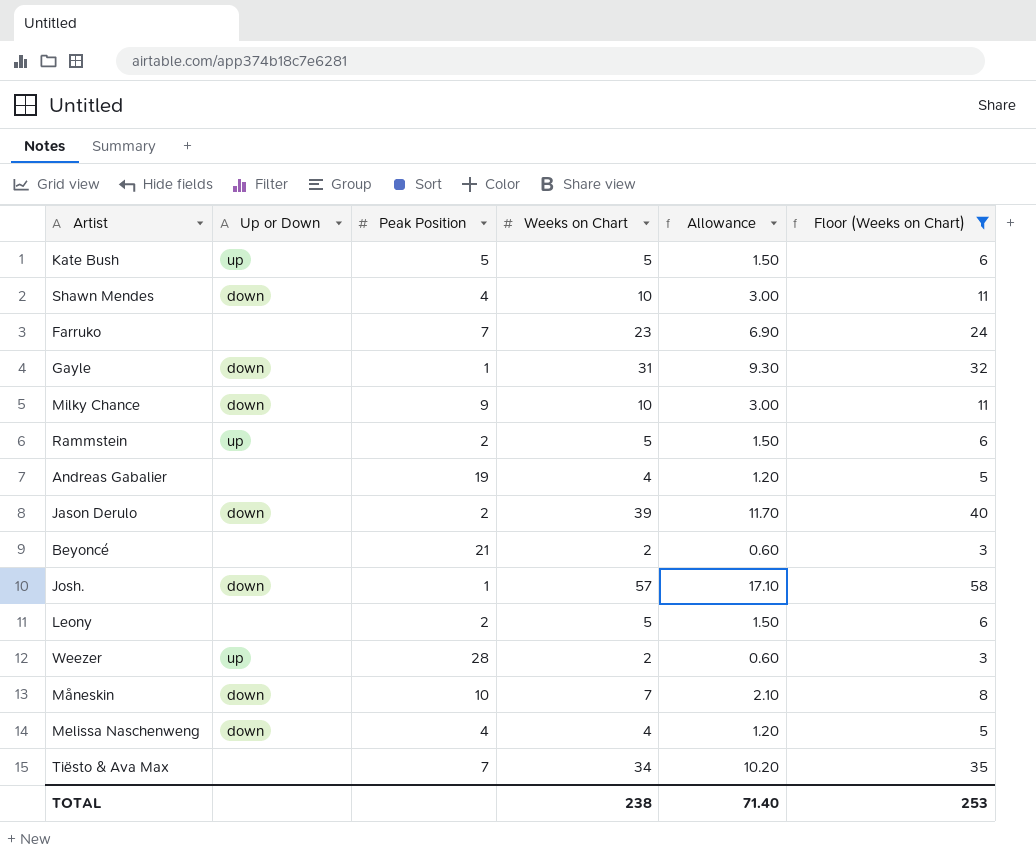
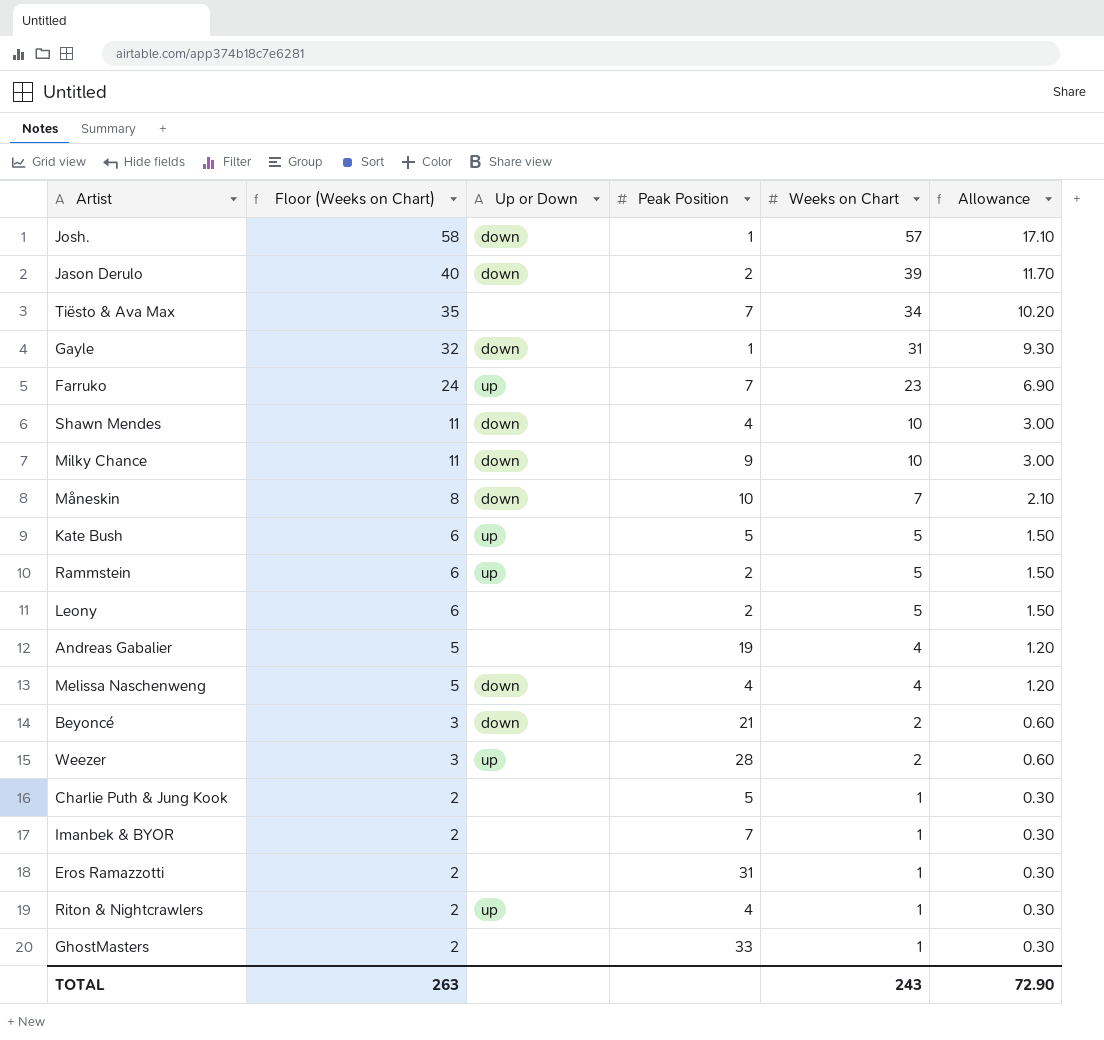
filter: Floor (Weeks on Chart) != 2 -> none
row order: none -> Floor (Weeks on Chart) descending
column Floor (Weeks on Chart) | position: 6 -> 2
Farruko | Up or Down: none -> up
Beyoncé | Up or Down: none -> down
TOTAL | Floor (Weeks on Chart): 253 -> 263
TOTAL | Weeks on Chart: 238 -> 243
TOTAL | Allowance: 71.40 -> 72.90

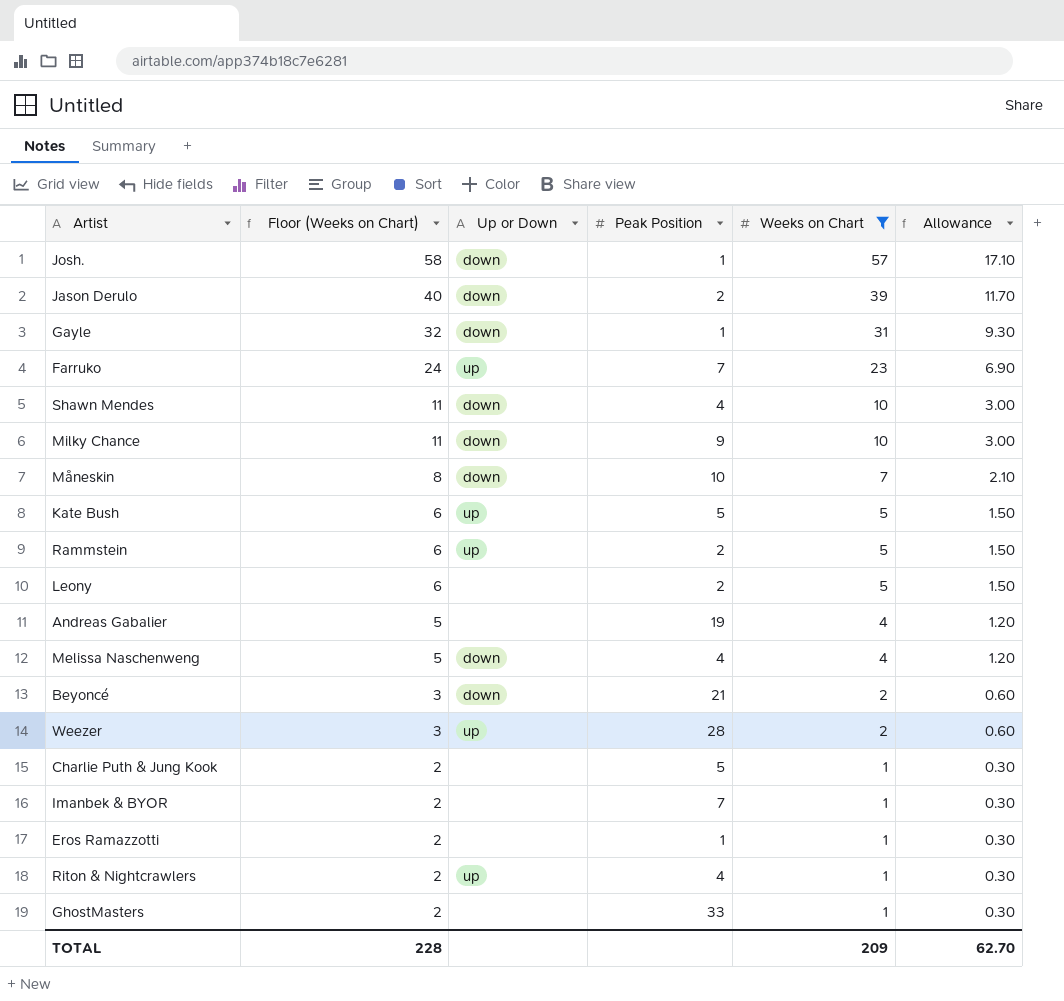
filter: none -> Weeks on Chart != 34
Eros Ramazzotti | Peak Position: 31 -> 1
TOTAL | Floor (Weeks on Chart): 263 -> 228
TOTAL | Weeks on Chart: 243 -> 209
TOTAL | Allowance: 72.90 -> 62.70

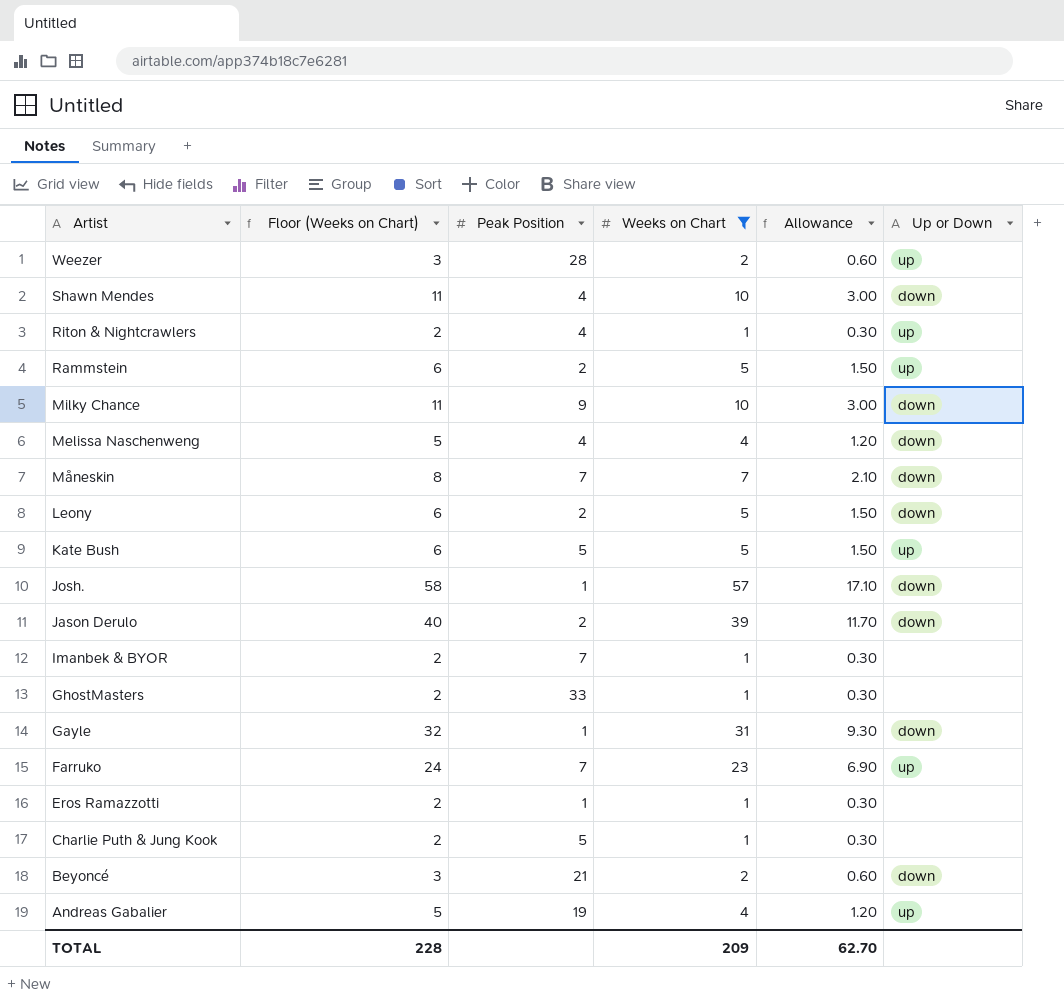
row order: Floor (Weeks on Chart) descending -> Artist descending
column Up or Down | position: 3 -> 6
Måneskin | Peak Position: 10 -> 7
Leony | Up or Down: none -> down
Andreas Gabalier | Up or Down: none -> up

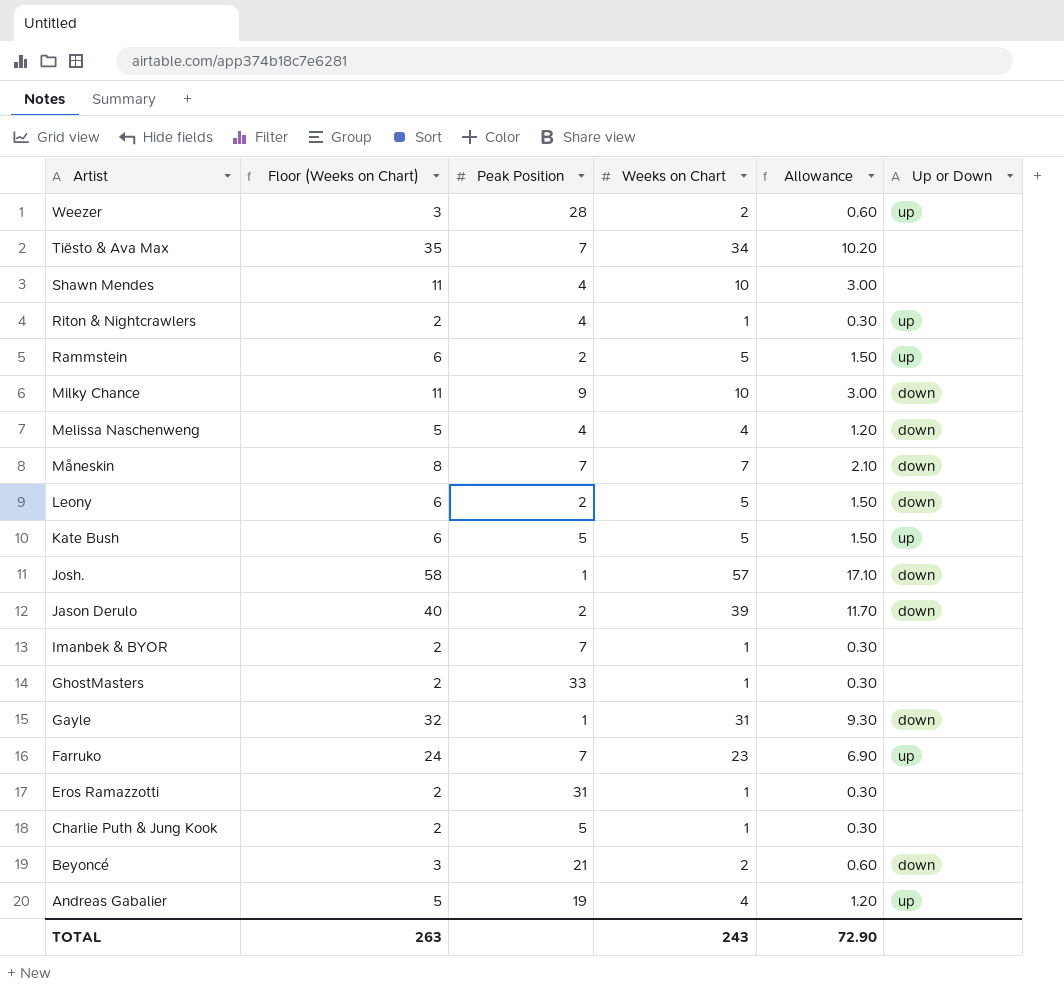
filter: Weeks on Chart != 34 -> none
Shawn Mendes | Up or Down: down -> none
Eros Ramazzotti | Peak Position: 1 -> 31
TOTAL | Floor (Weeks on Chart): 228 -> 263
TOTAL | Weeks on Chart: 209 -> 243
TOTAL | Allowance: 62.70 -> 72.90

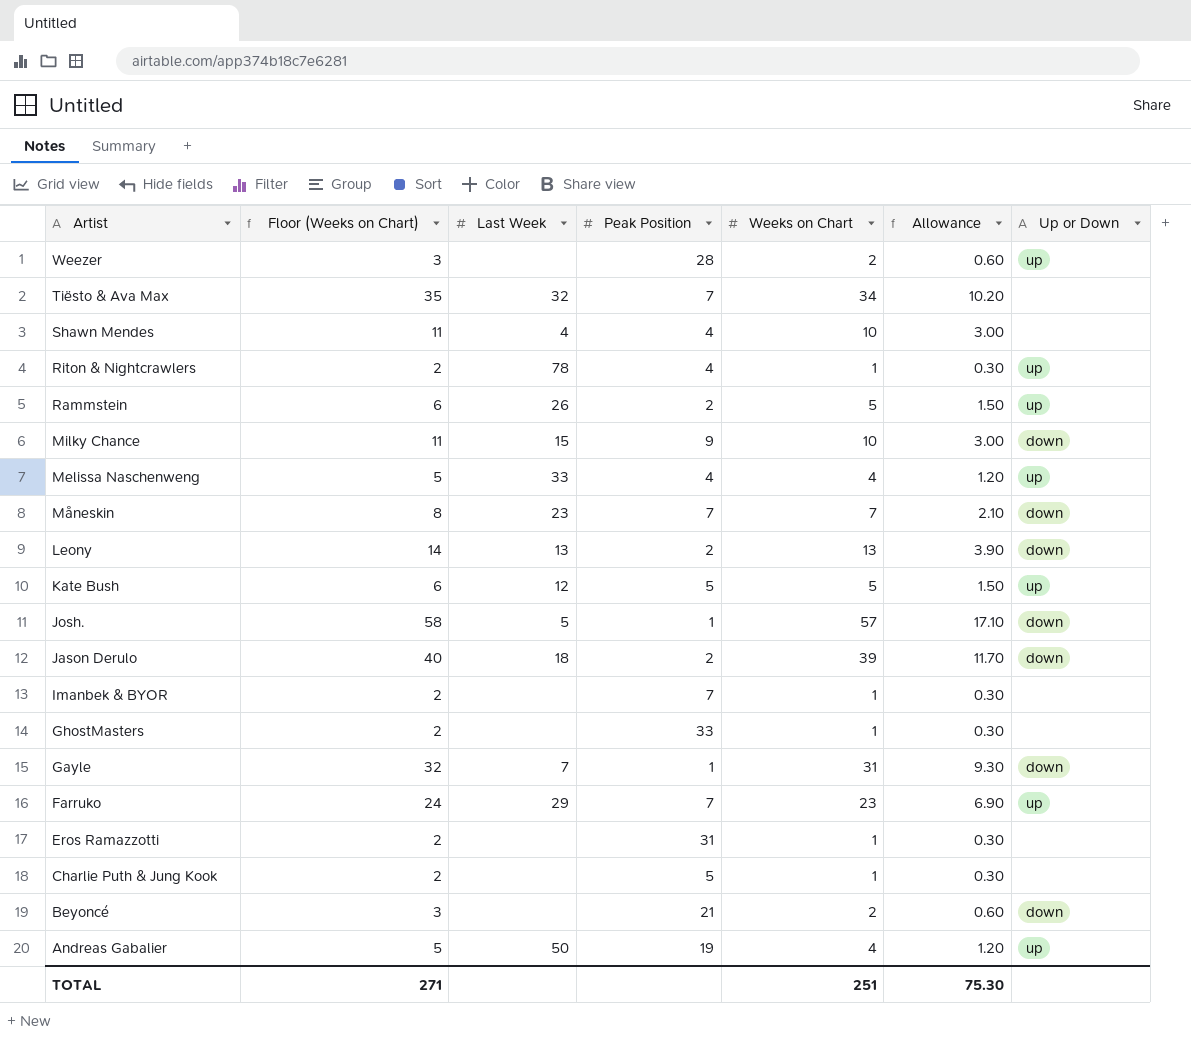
column Last Week | position: none -> 3
Melissa Naschenweng | Up or Down: down -> up
Leony | Floor (Weeks on Chart): 6 -> 14
Leony | Weeks on Chart: 5 -> 13
Leony | Allowance: 1.50 -> 3.90
TOTAL | Floor (Weeks on Chart): 263 -> 271
TOTAL | Weeks on Chart: 243 -> 251
TOTAL | Allowance: 72.90 -> 75.30

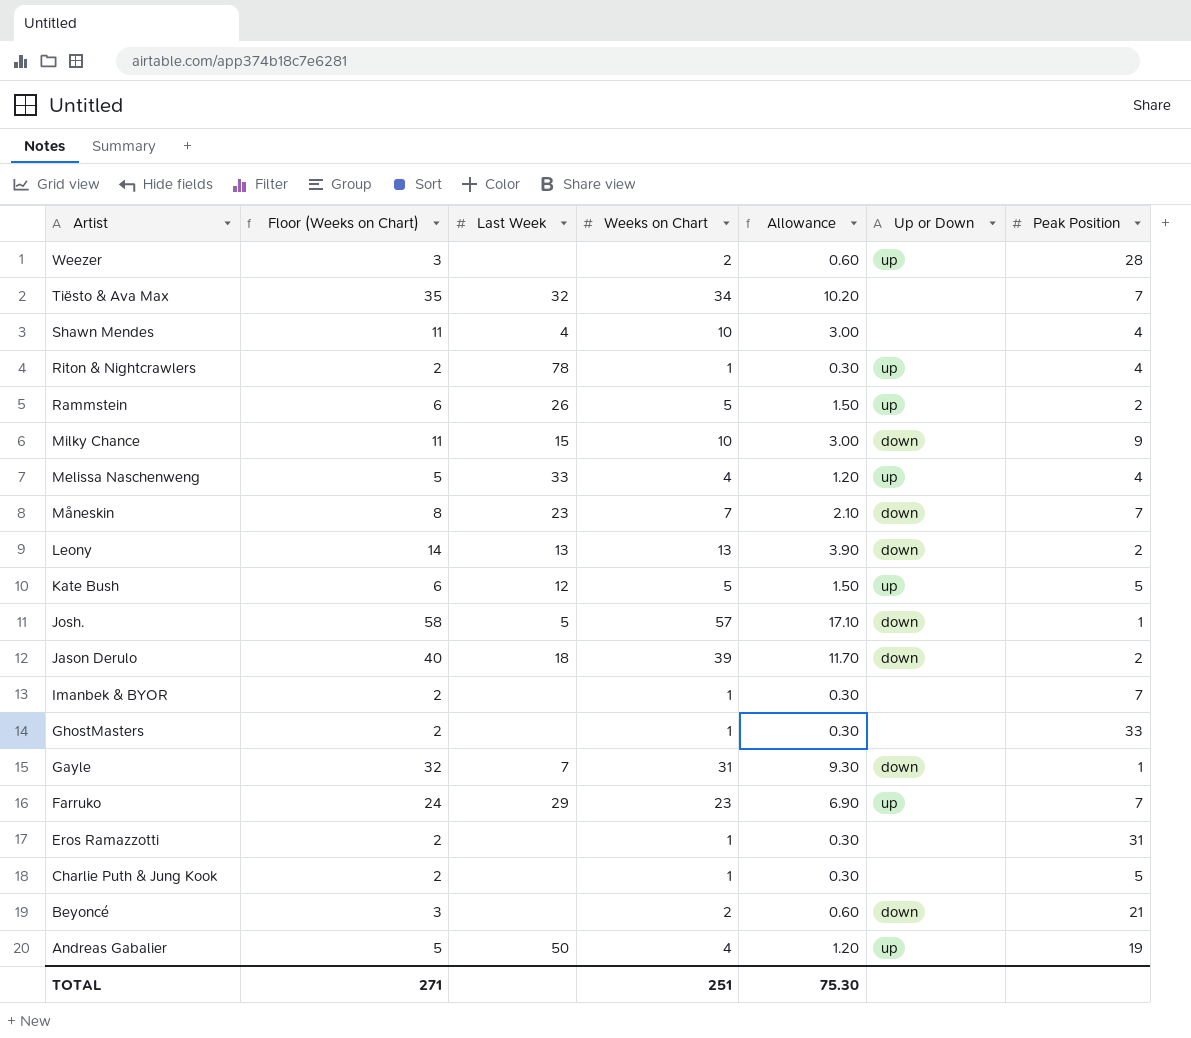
column Peak Position | position: 4 -> 7

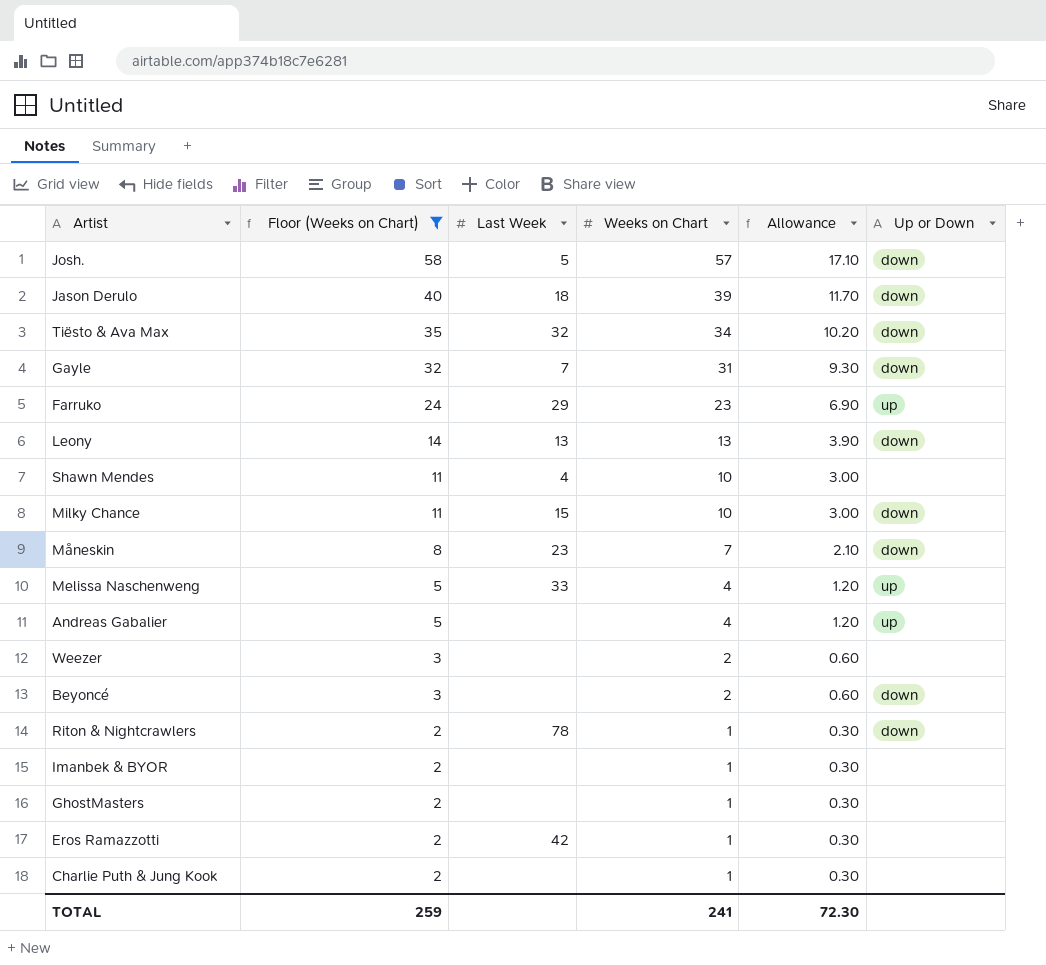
filter: none -> Floor (Weeks on Chart) != 6
row order: Artist descending -> Floor (Weeks on Chart) descending
column Peak Position | position: 7 -> none
Tiësto & Ava Max | Up or Down: none -> down
Andreas Gabalier | Last Week: 50 -> none
Weezer | Up or Down: up -> none
Riton & Nightcrawlers | Up or Down: up -> down
Eros Ramazzotti | Last Week: none -> 42
TOTAL | Floor (Weeks on Chart): 271 -> 259
TOTAL | Weeks on Chart: 251 -> 241
TOTAL | Allowance: 75.30 -> 72.30

